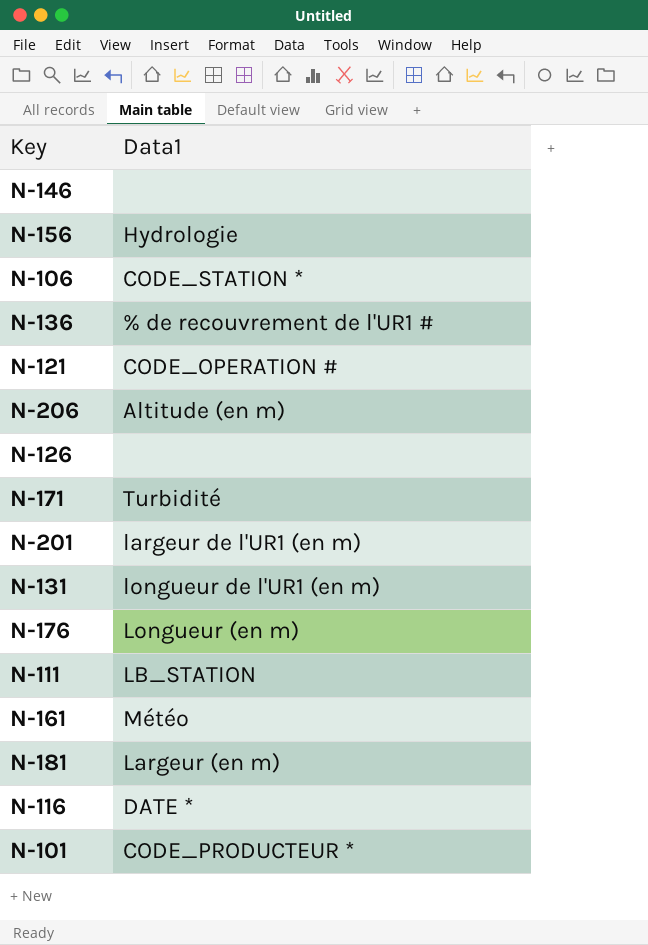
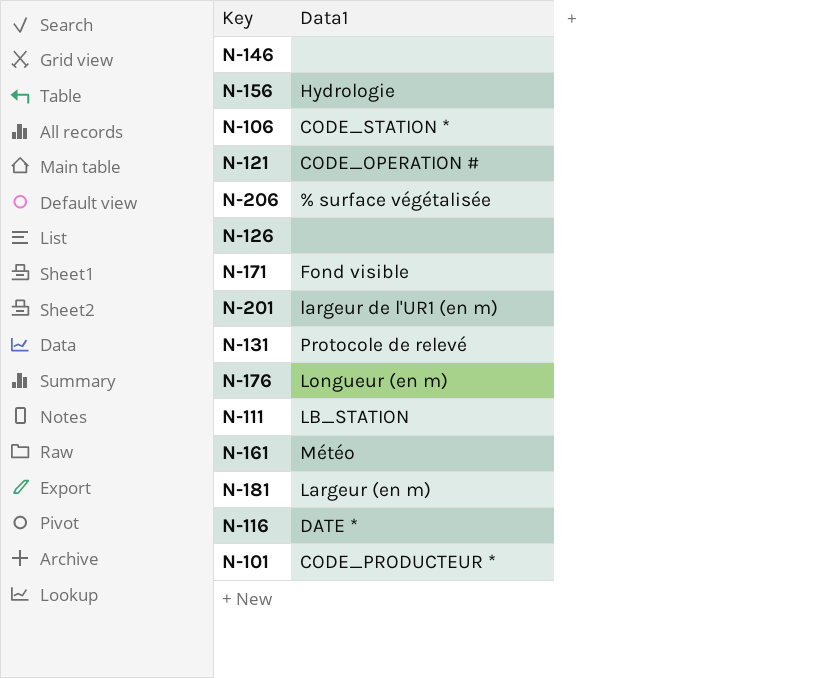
row N-136: % de recouvrement de l'UR1 # -> none
N-206 | Data1: Altitude (en m) -> % surface végétalisée
N-171 | Data1: Turbidité -> Fond visible
N-131 | Data1: longueur de l'UR1 (en m) -> Protocole de relevé

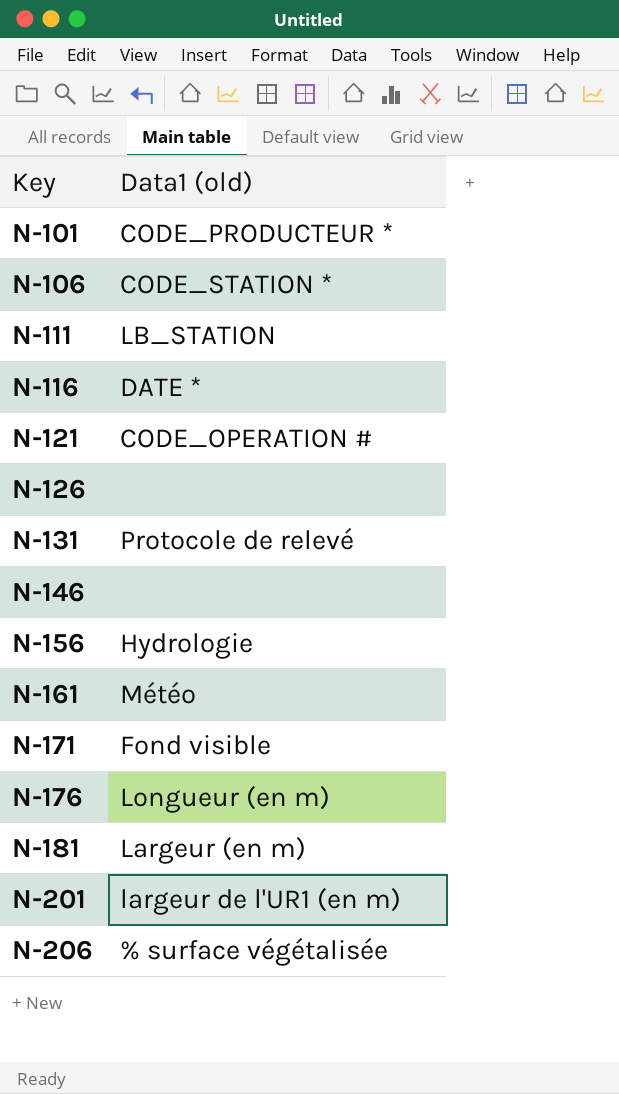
row order: none -> Key ascending
column name: Data1 -> Data1 (old)

